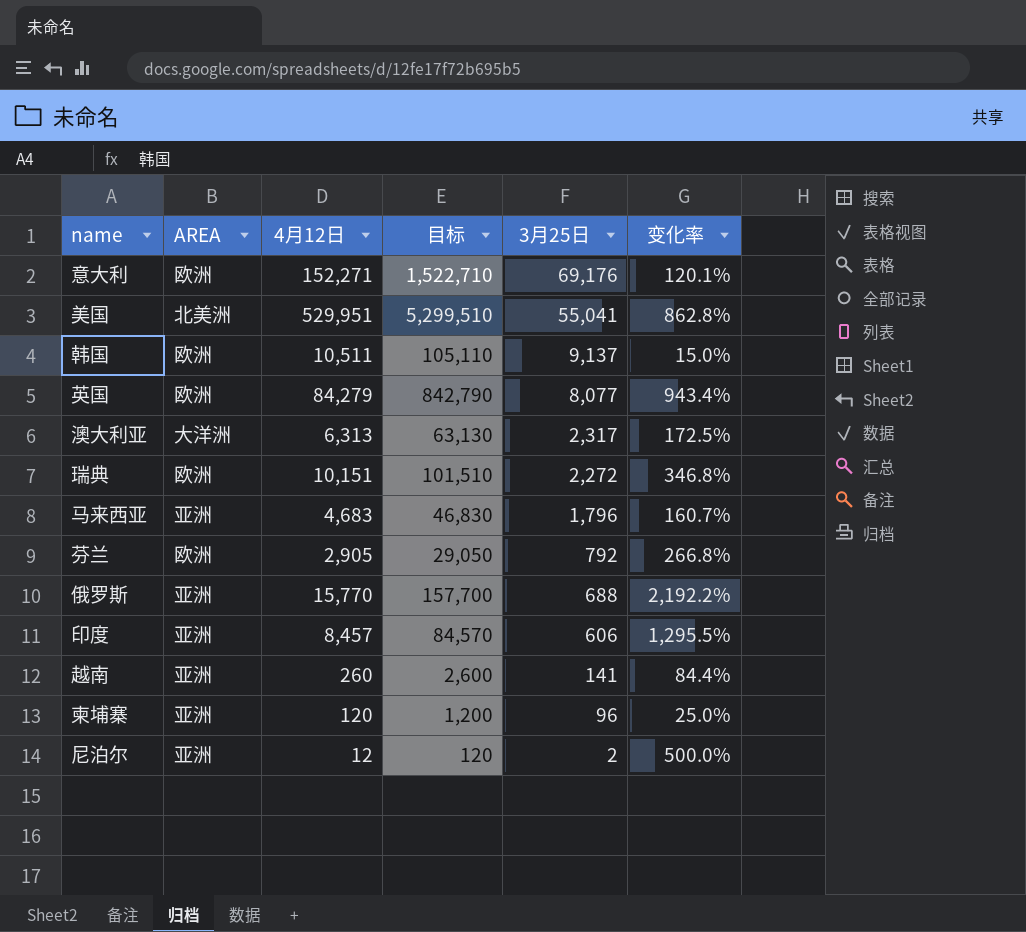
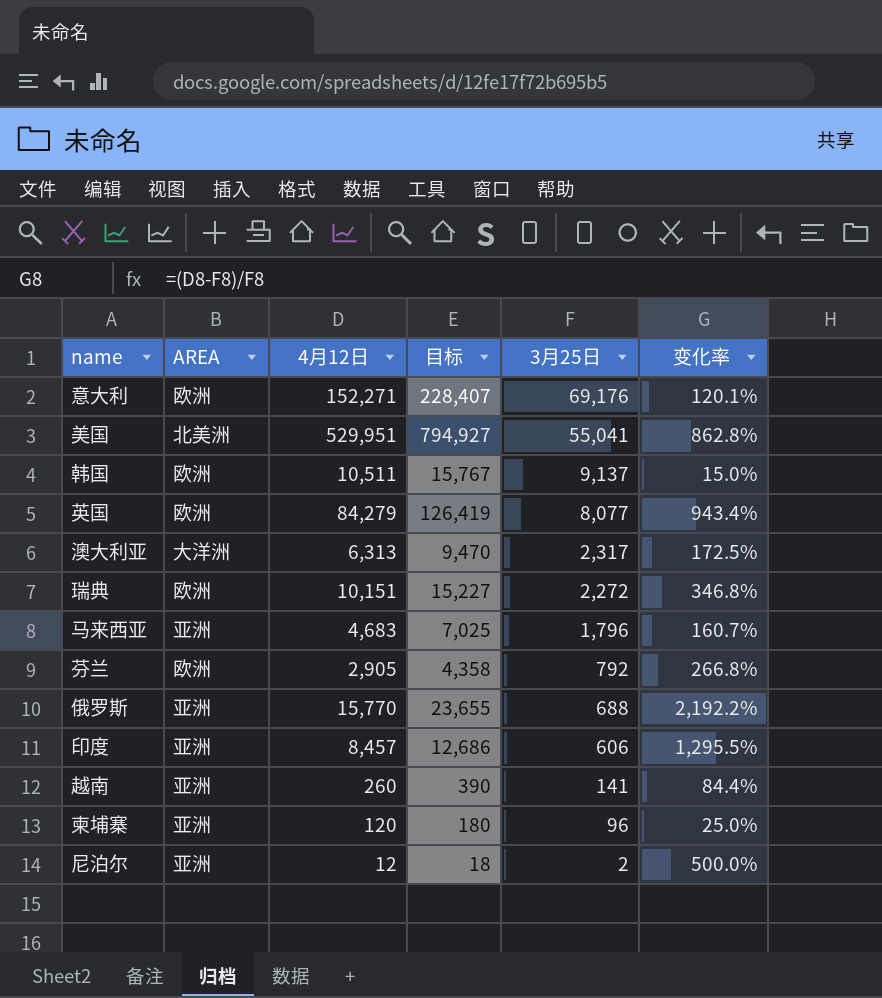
column 目标 | formula: [4月12日] * 10 -> [4月12日] * 1.5

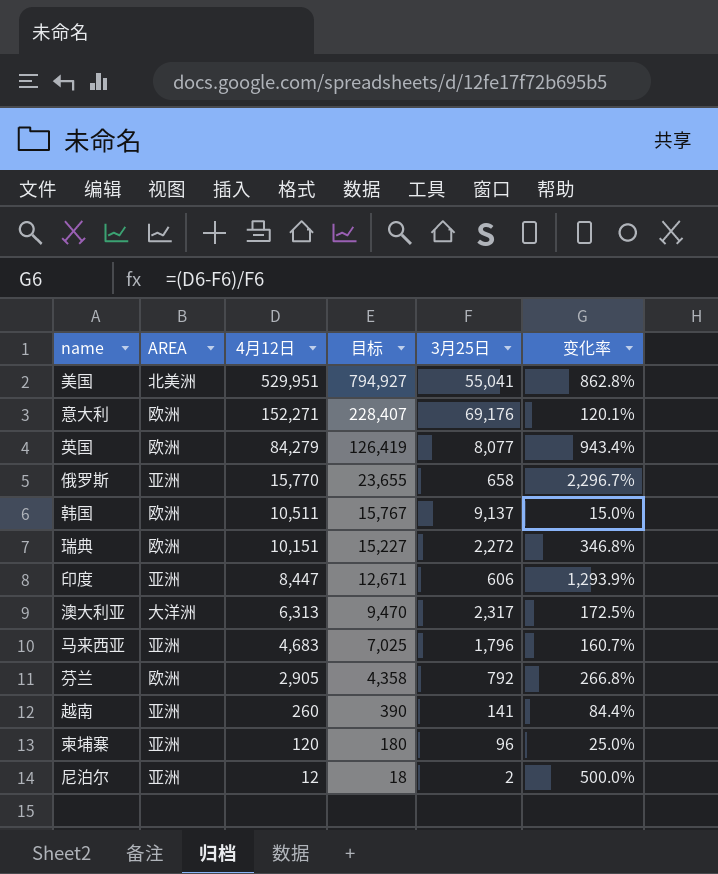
row order: 3月25日 descending -> 4月12日 descending
俄罗斯 | 3月25日: 688 -> 658
俄罗斯 | 变化率: 2,192.2% -> 2,296.7%
印度 | 4月12日: 8,457 -> 8,447
印度 | 目标: 12,686 -> 12,671
印度 | 变化率: 1,295.5% -> 1,293.9%

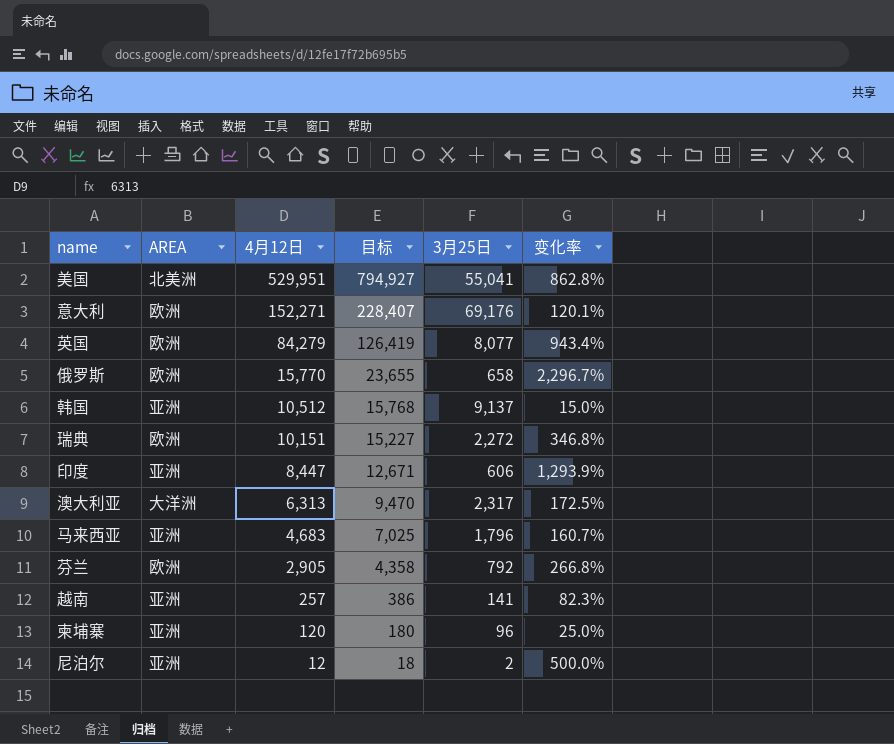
俄罗斯 | AREA: 亚洲 -> 欧洲
韩国 | AREA: 欧洲 -> 亚洲
韩国 | 4月12日: 10,511 -> 10,512
韩国 | 目标: 15,767 -> 15,768
越南 | 4月12日: 260 -> 257
越南 | 目标: 390 -> 386
越南 | 变化率: 84.4% -> 82.3%

